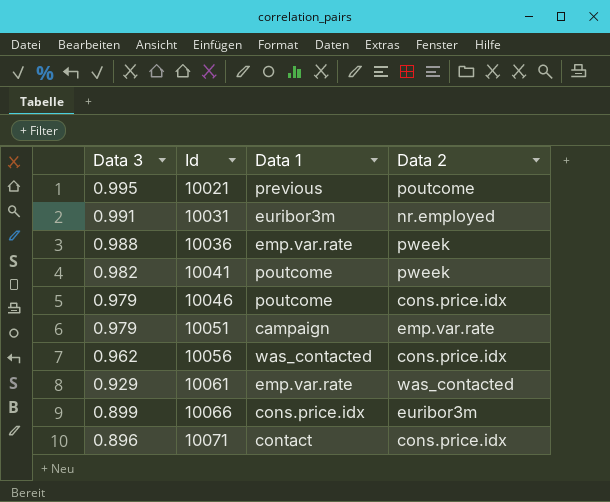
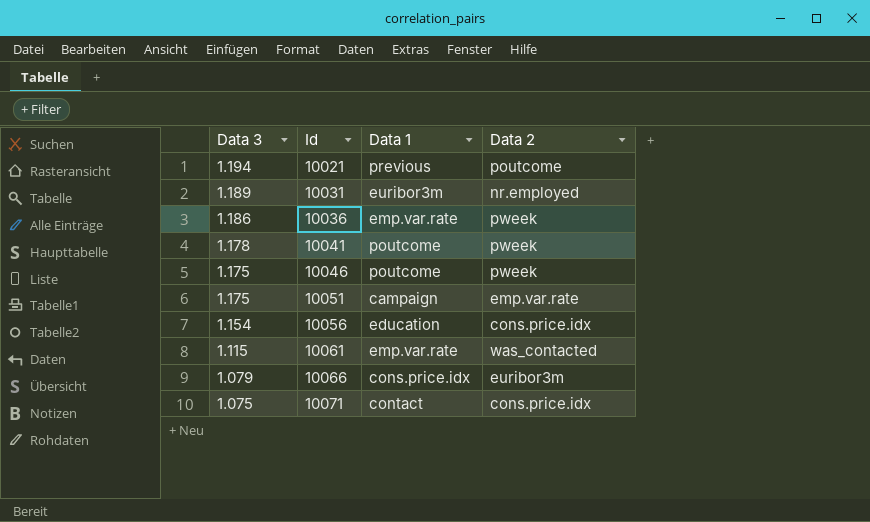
10021 | Data 3: 0.995 -> 1.194
10031 | Data 3: 0.991 -> 1.189
10036 | Data 3: 0.988 -> 1.186
10041 | Data 3: 0.982 -> 1.178
10046 | Data 3: 0.979 -> 1.175
10046 | Data 2: cons.price.idx -> pweek
10051 | Data 3: 0.979 -> 1.175
10056 | Data 3: 0.962 -> 1.154
10056 | Data 1: was_contacted -> education
10061 | Data 3: 0.929 -> 1.115
10066 | Data 3: 0.899 -> 1.079
10071 | Data 3: 0.896 -> 1.075

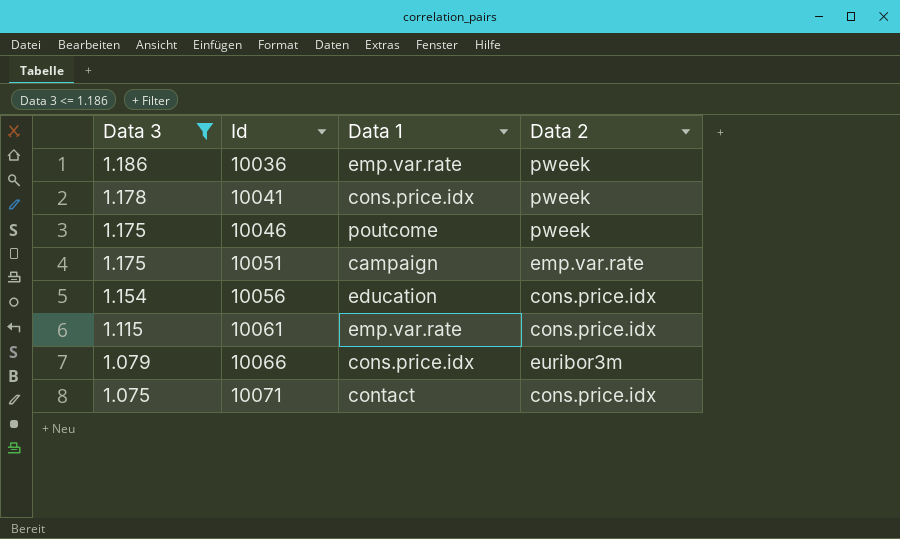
filter: none -> Data 3 <= 1.186
10041 | Data 1: poutcome -> cons.price.idx
10061 | Data 2: was_contacted -> cons.price.idx

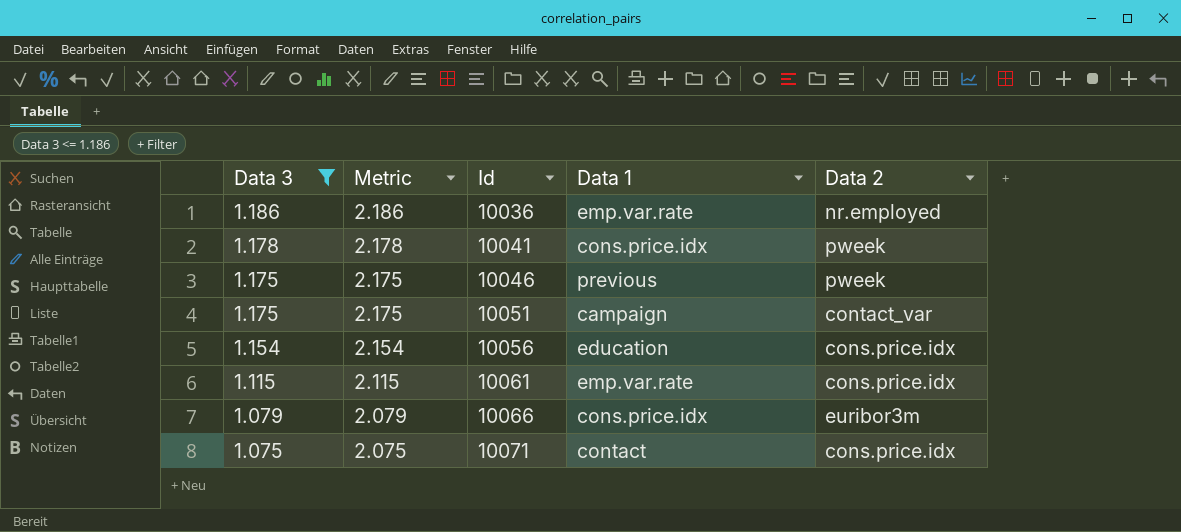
column Metric | formula: none -> [Data 3] + 1
10036 | Data 2: pweek -> nr.employed
10046 | Data 1: poutcome -> previous
10051 | Data 2: emp.var.rate -> contact_var

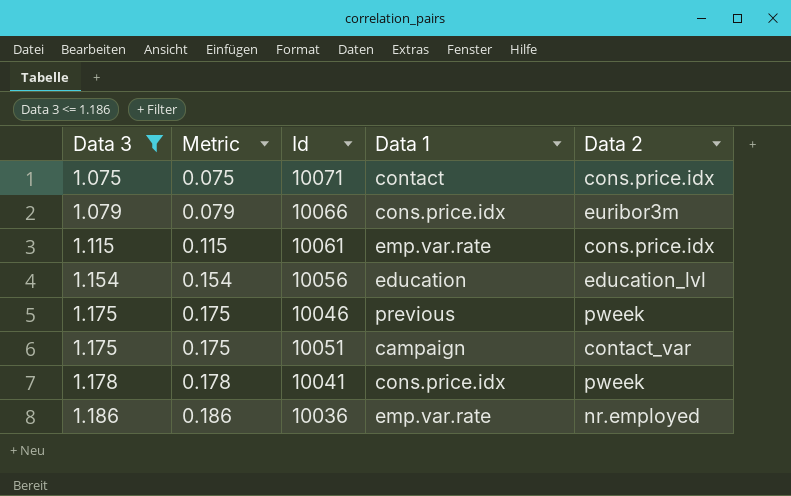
row order: Data 3 descending -> Data 3 ascending
column Metric | formula: [Data 3] + 1 -> [Data 3] - 1
10056 | Data 2: cons.price.idx -> education_lvl

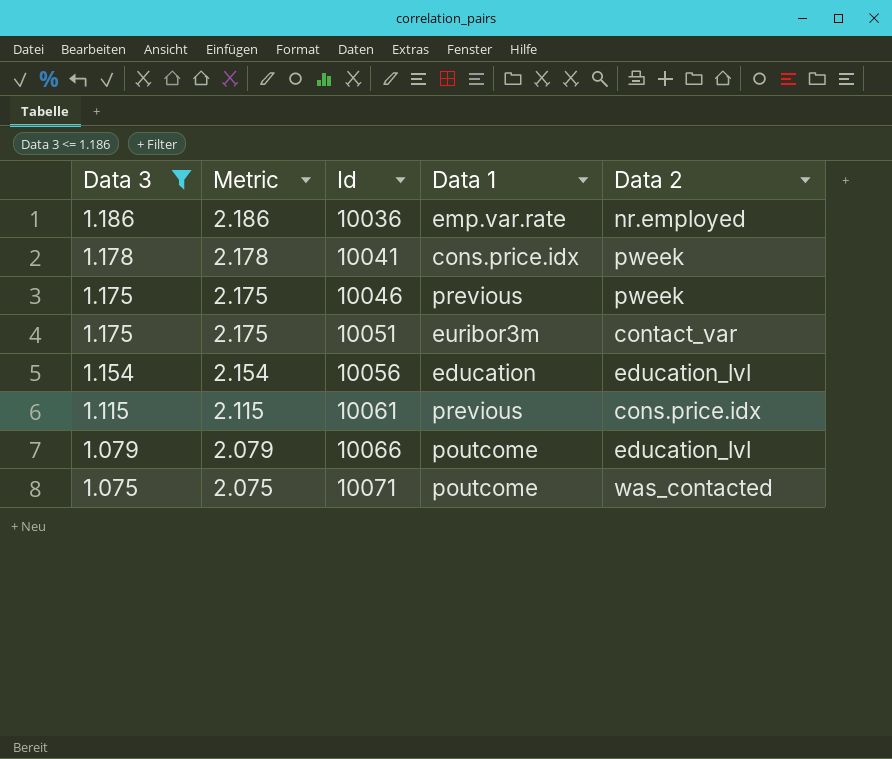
row order: Data 3 ascending -> Data 3 descending
column Metric | formula: [Data 3] - 1 -> [Data 3] + 1
10051 | Data 1: campaign -> euribor3m
10061 | Data 1: emp.var.rate -> previous
10066 | Data 1: cons.price.idx -> poutcome
10066 | Data 2: euribor3m -> education_lvl
10071 | Data 1: contact -> poutcome
10071 | Data 2: cons.price.idx -> was_contacted

